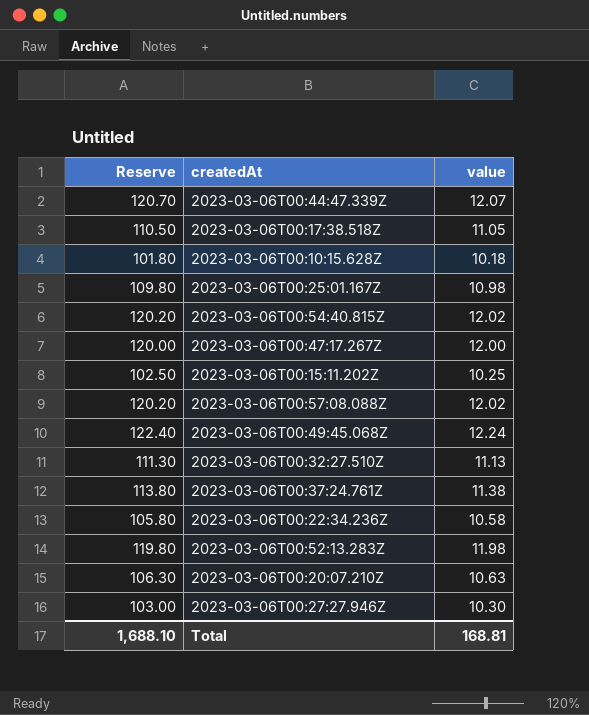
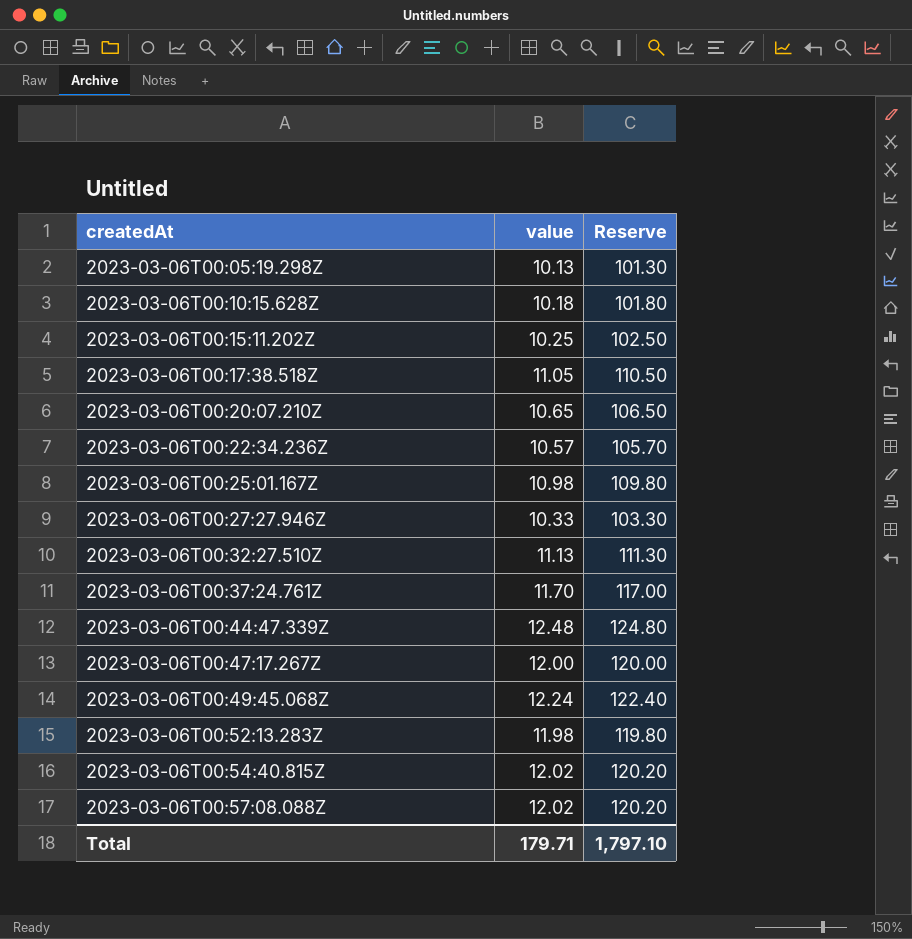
row order: none -> createdAt ascending
column Reserve | position: 1 -> 3
row 2023-03-06T00:05:19.298Z: none -> 10.13 | 101.30
2023-03-06T00:20:07.210Z | value: 10.63 -> 10.65
2023-03-06T00:20:07.210Z | Reserve: 106.30 -> 106.50
2023-03-06T00:22:34.236Z | value: 10.58 -> 10.57
2023-03-06T00:22:34.236Z | Reserve: 105.80 -> 105.70
2023-03-06T00:27:27.946Z | value: 10.30 -> 10.33
2023-03-06T00:27:27.946Z | Reserve: 103.00 -> 103.30
2023-03-06T00:37:24.761Z | value: 11.38 -> 11.70
2023-03-06T00:37:24.761Z | Reserve: 113.80 -> 117.00
2023-03-06T00:44:47.339Z | value: 12.07 -> 12.48
2023-03-06T00:44:47.339Z | Reserve: 120.70 -> 124.80
Total | value: 168.81 -> 179.71
Total | Reserve: 1,688.10 -> 1,797.10

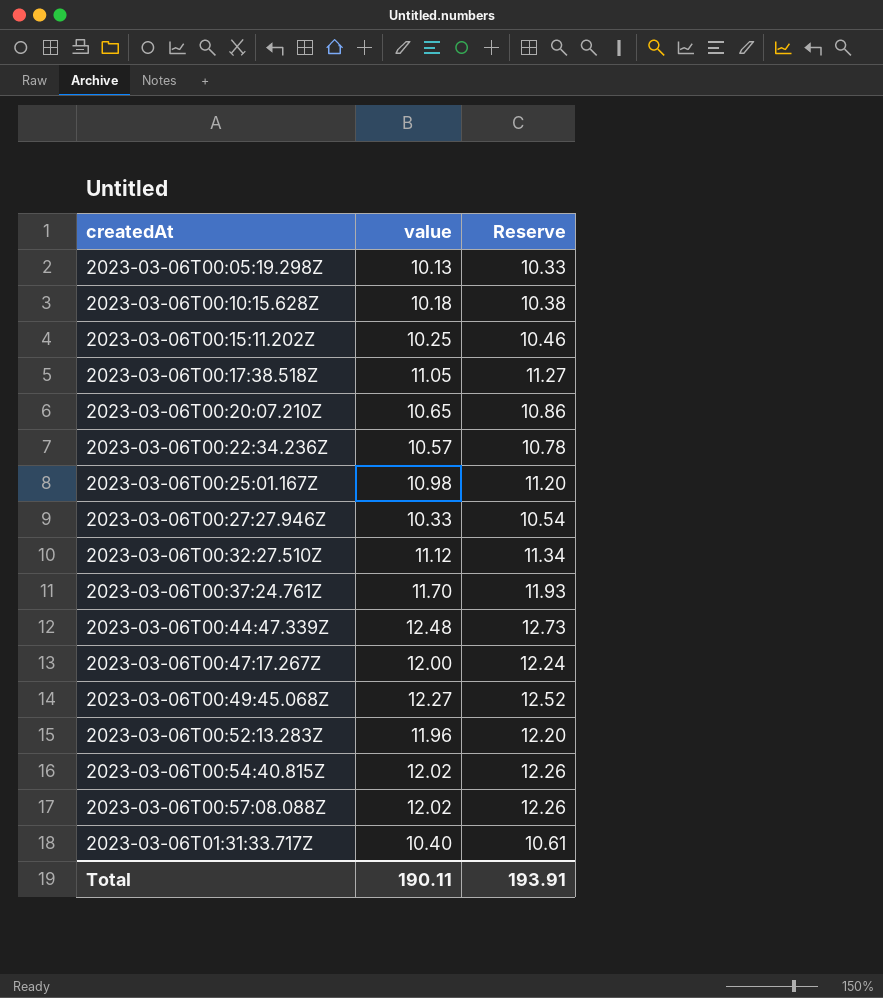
column Reserve | formula: [value] * 10 -> [value] * 1.02
2023-03-06T00:32:27.510Z | value: 11.13 -> 11.12
2023-03-06T00:49:45.068Z | value: 12.24 -> 12.27
2023-03-06T00:52:13.283Z | value: 11.98 -> 11.96
row 2023-03-06T01:31:33.717Z: none -> 10.40 | 10.61
Total | value: 179.71 -> 190.11
Total | Reserve: 1,797.10 -> 193.91

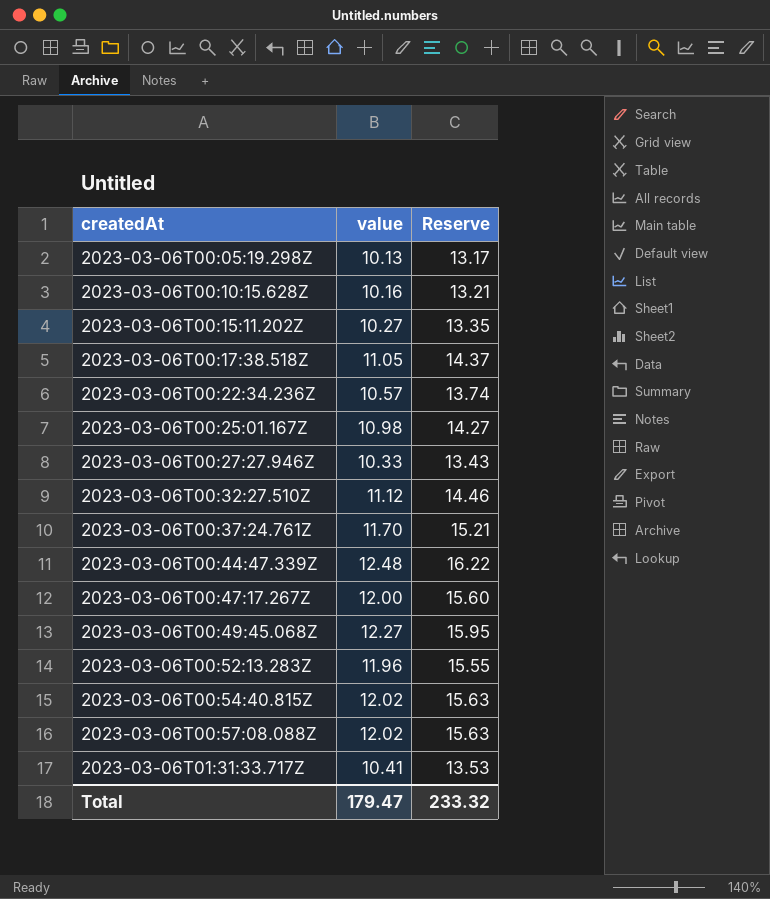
column Reserve | formula: [value] * 1.02 -> [value] * 1.3
row 2023-03-06T00:20:07.210Z: 10.65 | 10.86 -> none
2023-03-06T00:10:15.628Z | value: 10.18 -> 10.16
2023-03-06T00:15:11.202Z | value: 10.25 -> 10.27
2023-03-06T01:31:33.717Z | value: 10.40 -> 10.41
Total | value: 190.11 -> 179.47
Total | Reserve: 193.91 -> 233.32

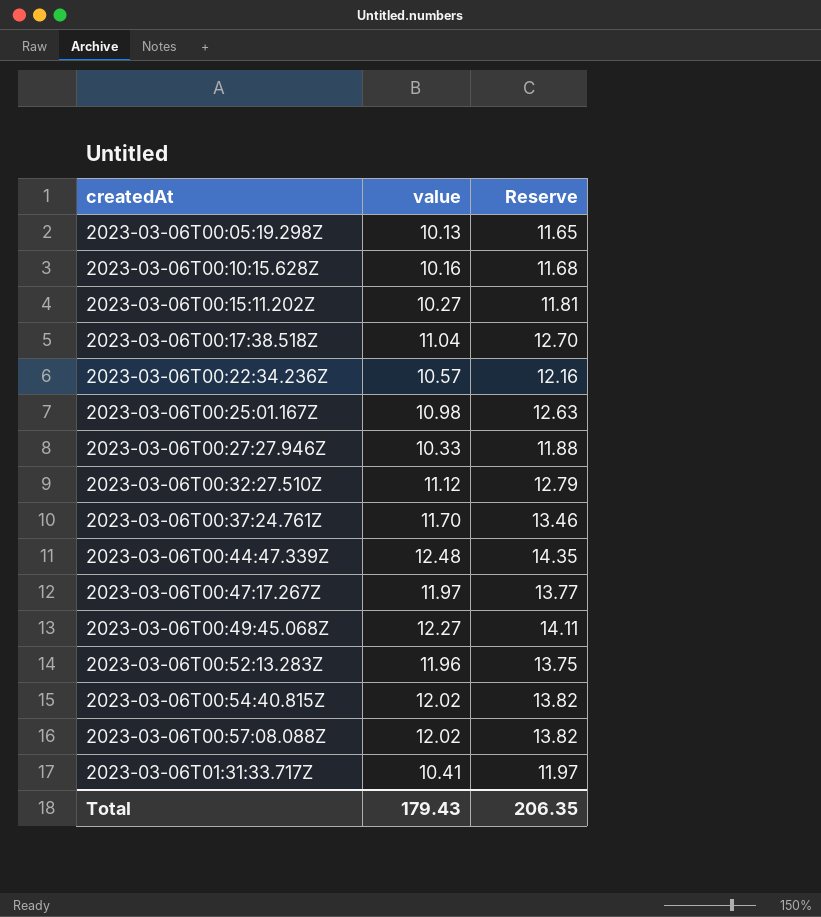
column Reserve | formula: [value] * 1.3 -> [value] * 1.15
2023-03-06T00:17:38.518Z | value: 11.05 -> 11.04
2023-03-06T00:47:17.267Z | value: 12.00 -> 11.97
Total | value: 179.47 -> 179.43
Total | Reserve: 233.32 -> 206.35

